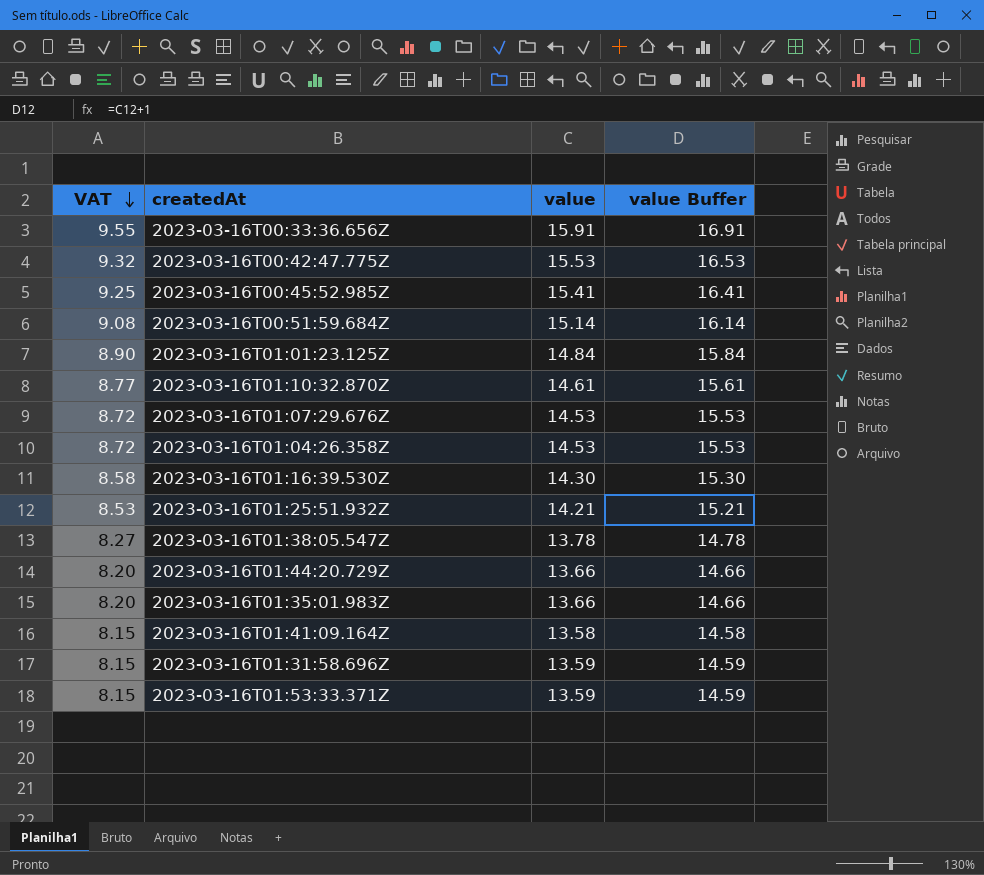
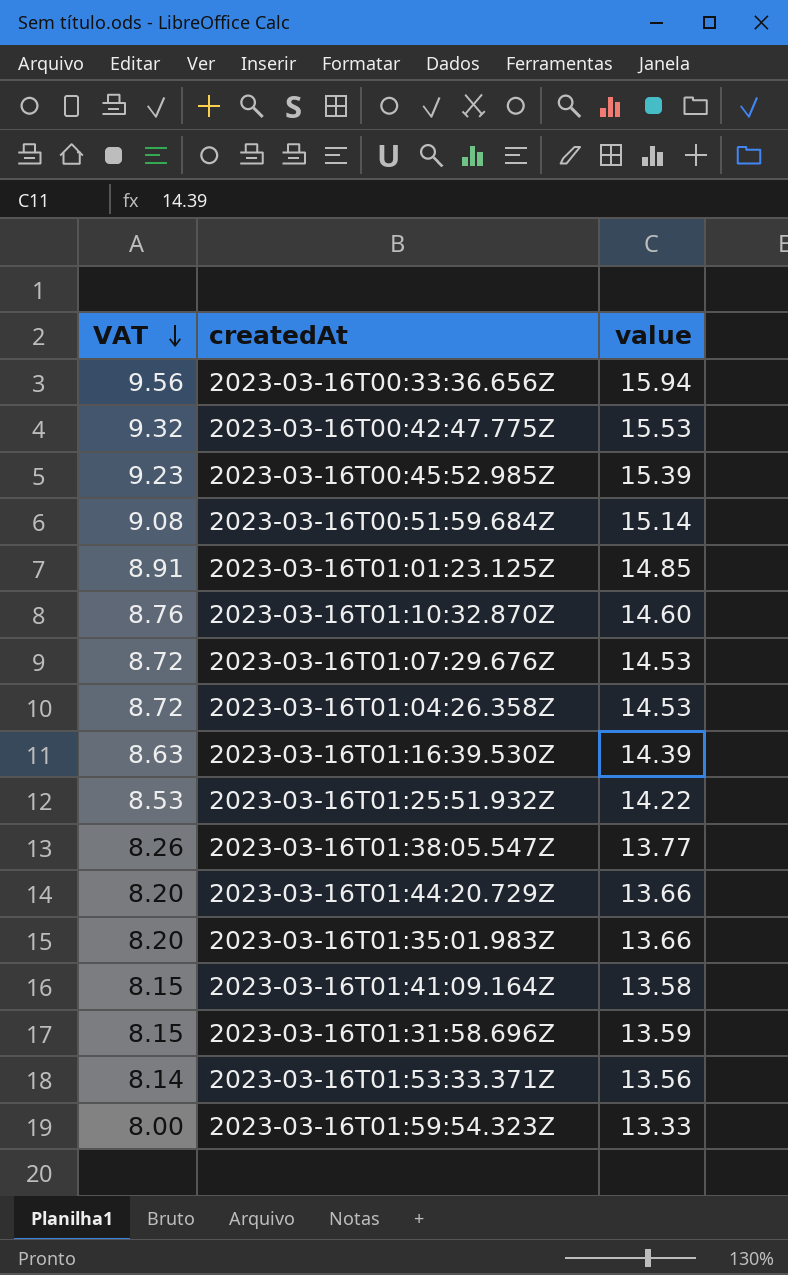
column value Buffer | formula: [value] + 1 -> none
2023-03-16T00:33:36.656Z | VAT: 9.55 -> 9.56
2023-03-16T00:33:36.656Z | value: 15.91 -> 15.94
2023-03-16T00:45:52.985Z | VAT: 9.25 -> 9.23
2023-03-16T00:45:52.985Z | value: 15.41 -> 15.39
2023-03-16T01:01:23.125Z | VAT: 8.90 -> 8.91
2023-03-16T01:01:23.125Z | value: 14.84 -> 14.85
2023-03-16T01:10:32.870Z | VAT: 8.77 -> 8.76
2023-03-16T01:10:32.870Z | value: 14.61 -> 14.60
2023-03-16T01:16:39.530Z | VAT: 8.58 -> 8.63
2023-03-16T01:16:39.530Z | value: 14.30 -> 14.39
2023-03-16T01:25:51.932Z | value: 14.21 -> 14.22
2023-03-16T01:38:05.547Z | VAT: 8.27 -> 8.26
2023-03-16T01:38:05.547Z | value: 13.78 -> 13.77
2023-03-16T01:53:33.371Z | VAT: 8.15 -> 8.14
2023-03-16T01:53:33.371Z | value: 13.59 -> 13.56
row 2023-03-16T01:59:54.323Z: none -> 8.00 | 13.33

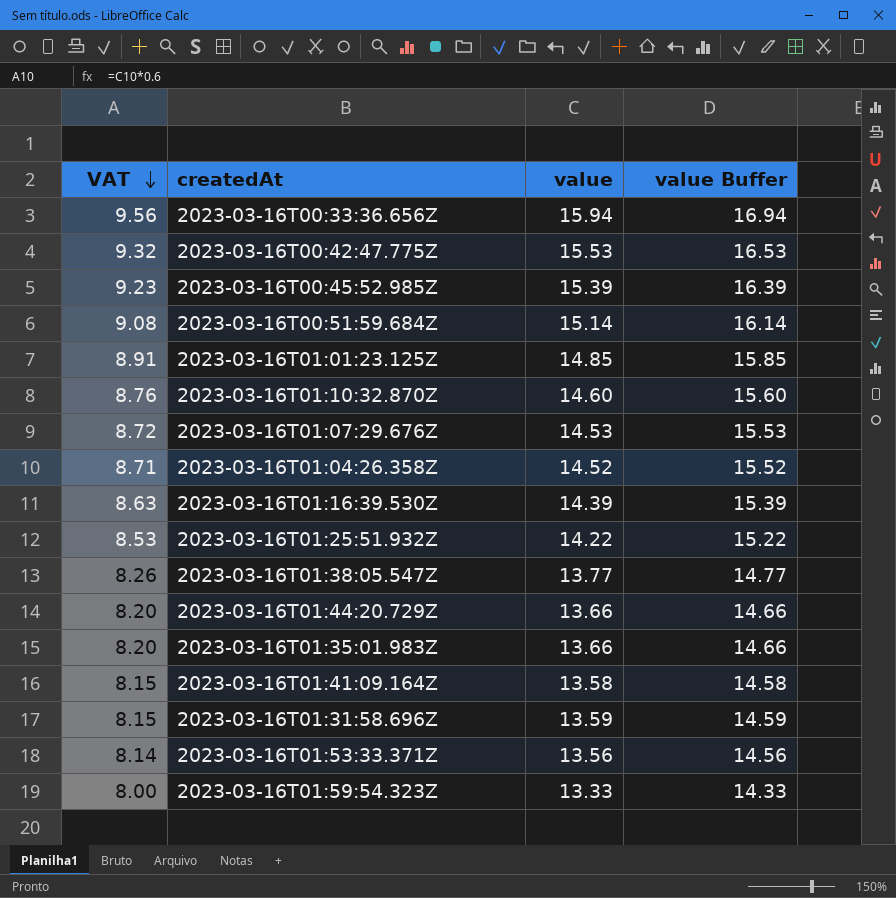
column value Buffer | formula: none -> [value] + 1
2023-03-16T01:04:26.358Z | VAT: 8.72 -> 8.71
2023-03-16T01:04:26.358Z | value: 14.53 -> 14.52

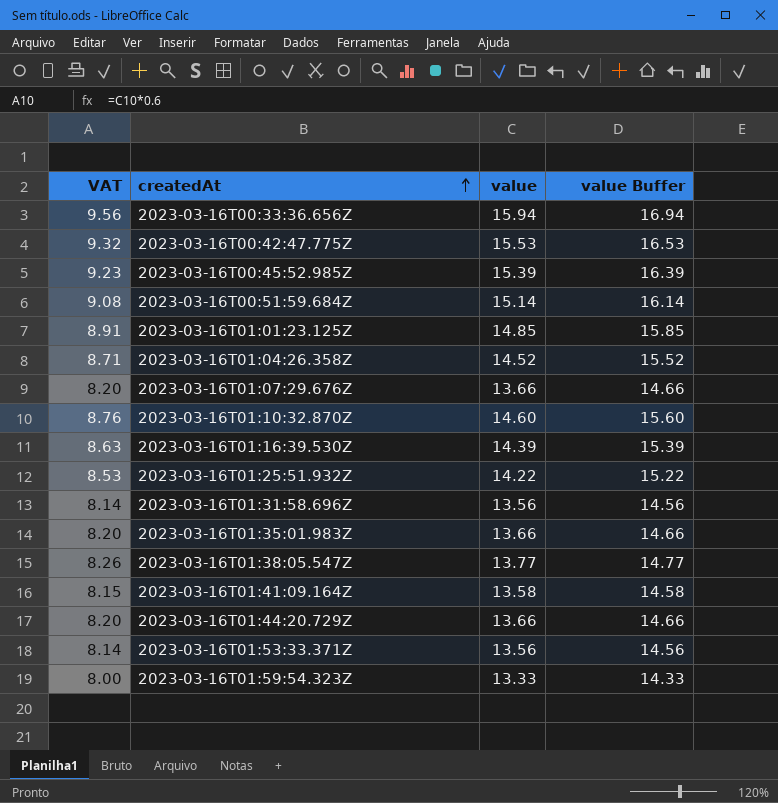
row order: VAT descending -> createdAt ascending
2023-03-16T01:07:29.676Z | VAT: 8.72 -> 8.20
2023-03-16T01:07:29.676Z | value: 14.53 -> 13.66
2023-03-16T01:07:29.676Z | value Buffer: 15.53 -> 14.66
2023-03-16T01:31:58.696Z | VAT: 8.15 -> 8.14
2023-03-16T01:31:58.696Z | value: 13.59 -> 13.56
2023-03-16T01:31:58.696Z | value Buffer: 14.59 -> 14.56

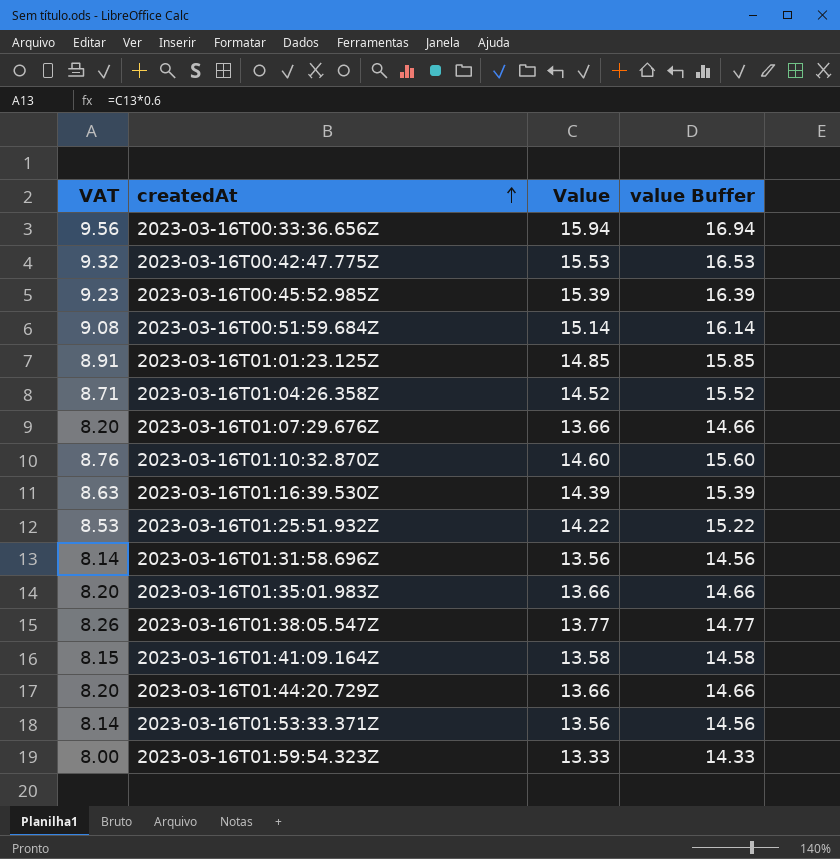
column name: value -> Value

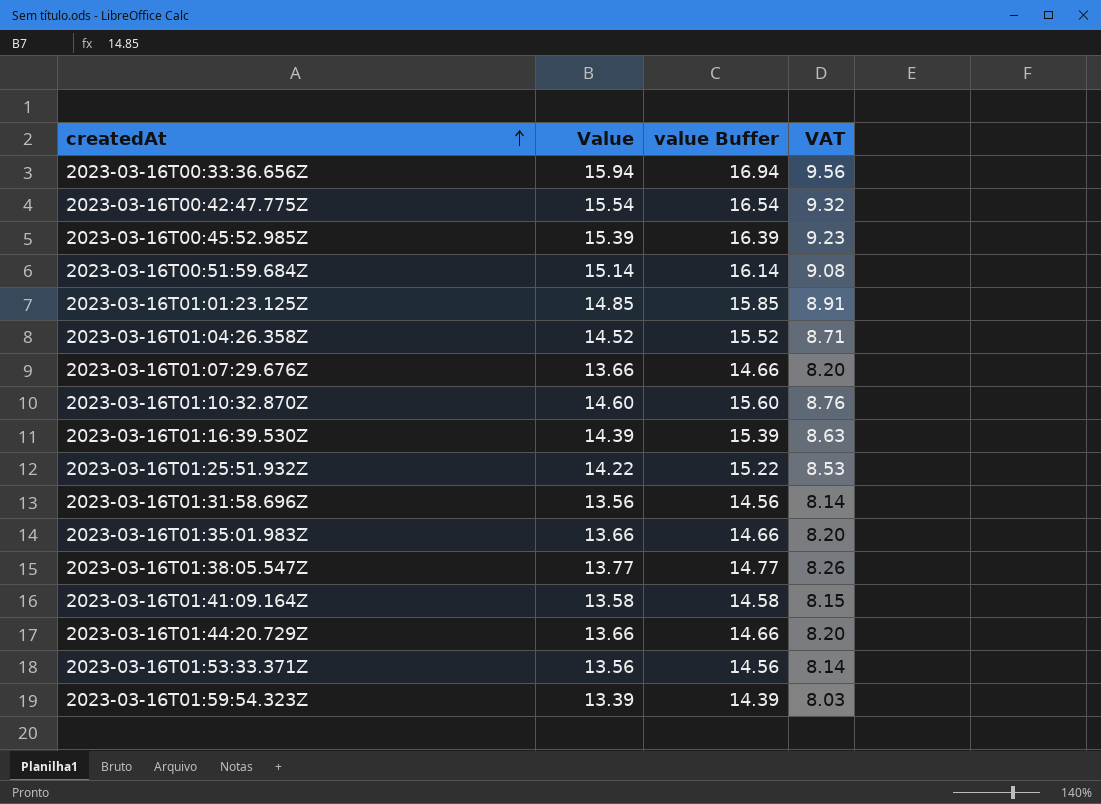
column VAT | position: 1 -> 4
2023-03-16T00:42:47.775Z | Value: 15.53 -> 15.54
2023-03-16T00:42:47.775Z | value Buffer: 16.53 -> 16.54
2023-03-16T01:59:54.323Z | Value: 13.33 -> 13.39
2023-03-16T01:59:54.323Z | value Buffer: 14.33 -> 14.39
2023-03-16T01:59:54.323Z | VAT: 8.00 -> 8.03

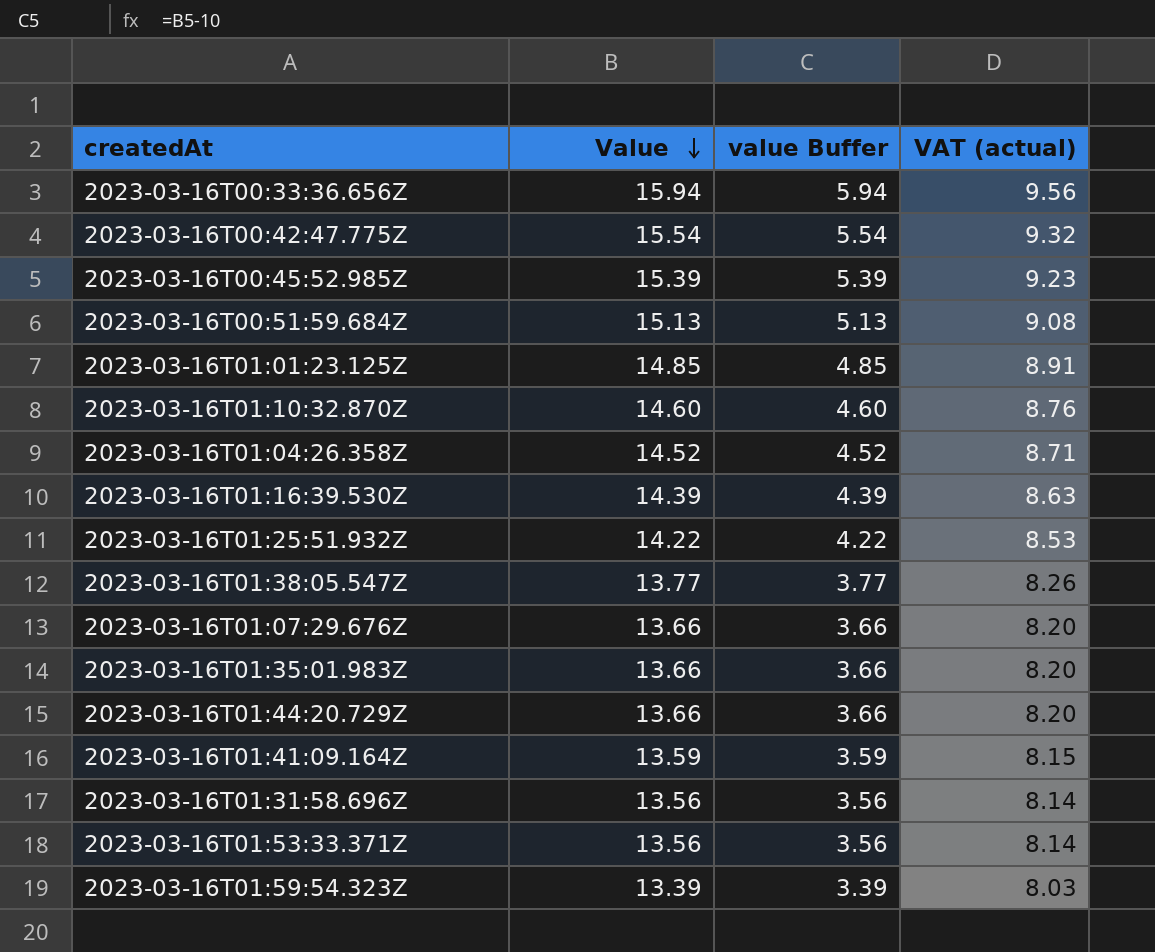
row order: createdAt ascending -> Value descending
column value Buffer | formula: [Value] + 1 -> [Value] - 10
column name: VAT -> VAT (actual)
2023-03-16T00:51:59.684Z | Value: 15.14 -> 15.13
2023-03-16T01:41:09.164Z | Value: 13.58 -> 13.59

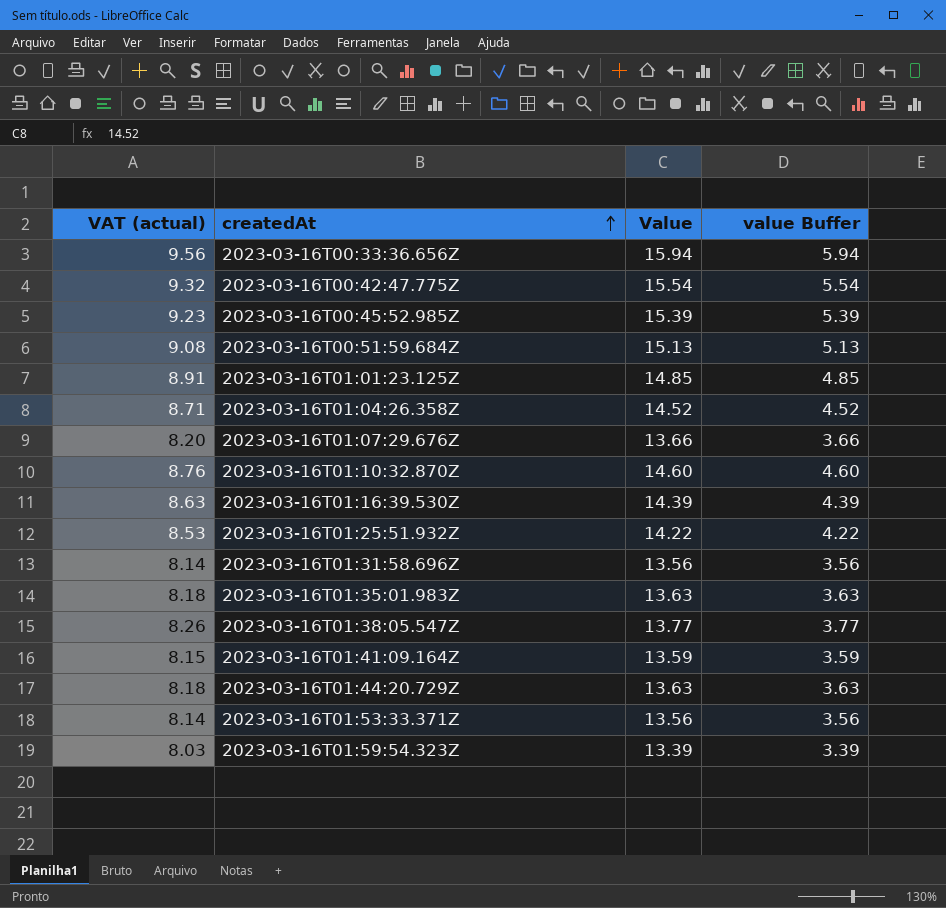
row order: Value descending -> createdAt ascending
column VAT (actual) | position: 4 -> 1
2023-03-16T01:35:01.983Z | VAT (actual): 8.20 -> 8.18
2023-03-16T01:35:01.983Z | Value: 13.66 -> 13.63
2023-03-16T01:35:01.983Z | value Buffer: 3.66 -> 3.63
2023-03-16T01:44:20.729Z | VAT (actual): 8.20 -> 8.18
2023-03-16T01:44:20.729Z | Value: 13.66 -> 13.63
2023-03-16T01:44:20.729Z | value Buffer: 3.66 -> 3.63

